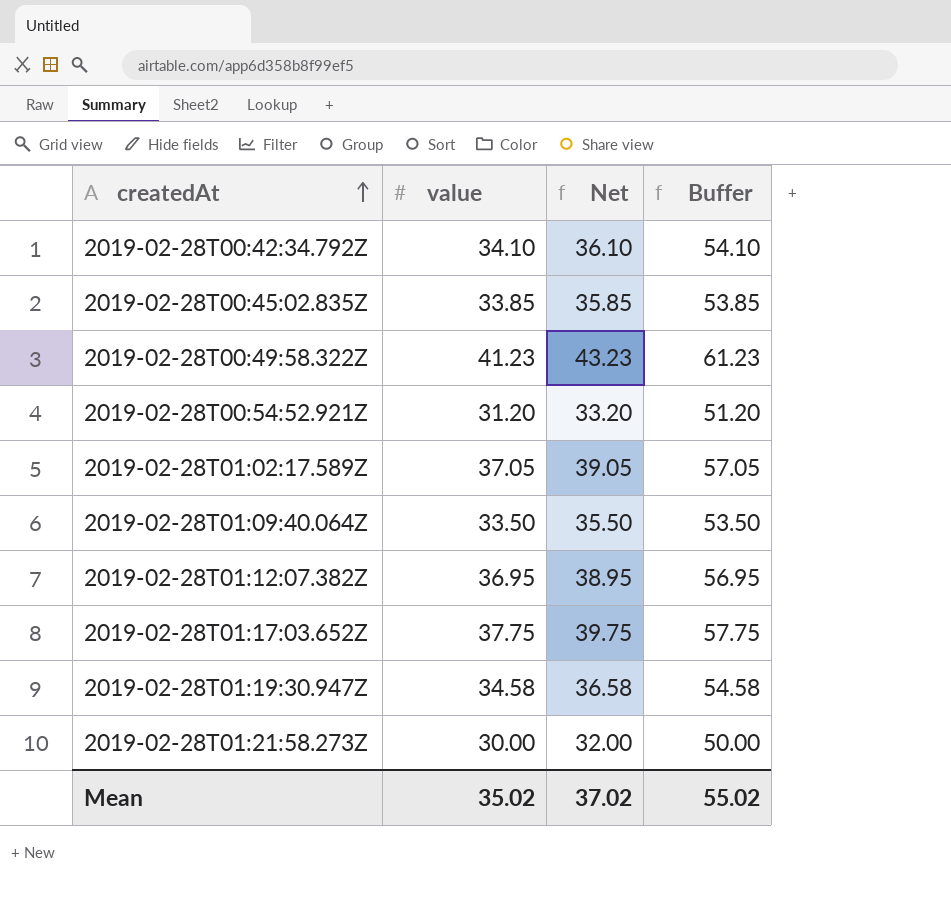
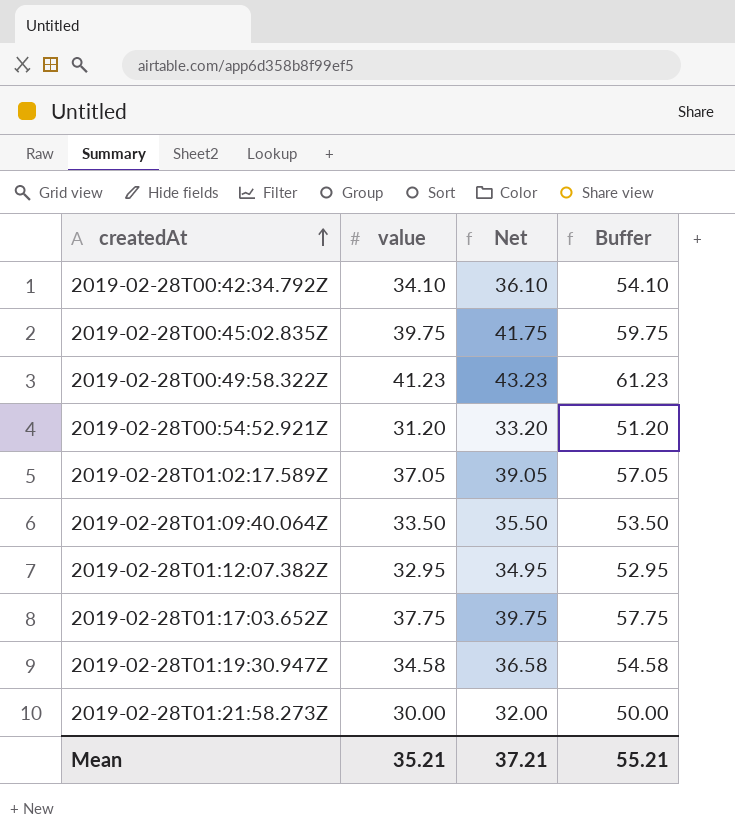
2019-02-28T00:45:02.835Z | value: 33.85 -> 39.75
2019-02-28T00:45:02.835Z | Net: 35.85 -> 41.75
2019-02-28T00:45:02.835Z | Buffer: 53.85 -> 59.75
2019-02-28T01:12:07.382Z | value: 36.95 -> 32.95
2019-02-28T01:12:07.382Z | Net: 38.95 -> 34.95
2019-02-28T01:12:07.382Z | Buffer: 56.95 -> 52.95
Mean | value: 35.02 -> 35.21
Mean | Net: 37.02 -> 37.21
Mean | Buffer: 55.02 -> 55.21

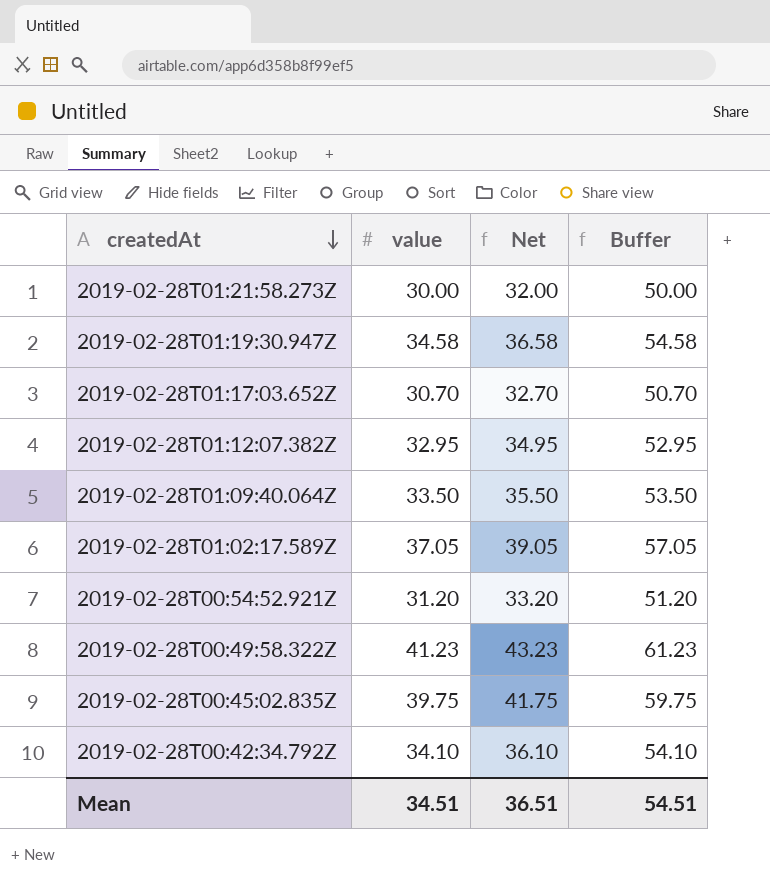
row order: createdAt ascending -> createdAt descending
2019-02-28T01:17:03.652Z | value: 37.75 -> 30.70
2019-02-28T01:17:03.652Z | Net: 39.75 -> 32.70
2019-02-28T01:17:03.652Z | Buffer: 57.75 -> 50.70
Mean | value: 35.21 -> 34.51
Mean | Net: 37.21 -> 36.51
Mean | Buffer: 55.21 -> 54.51

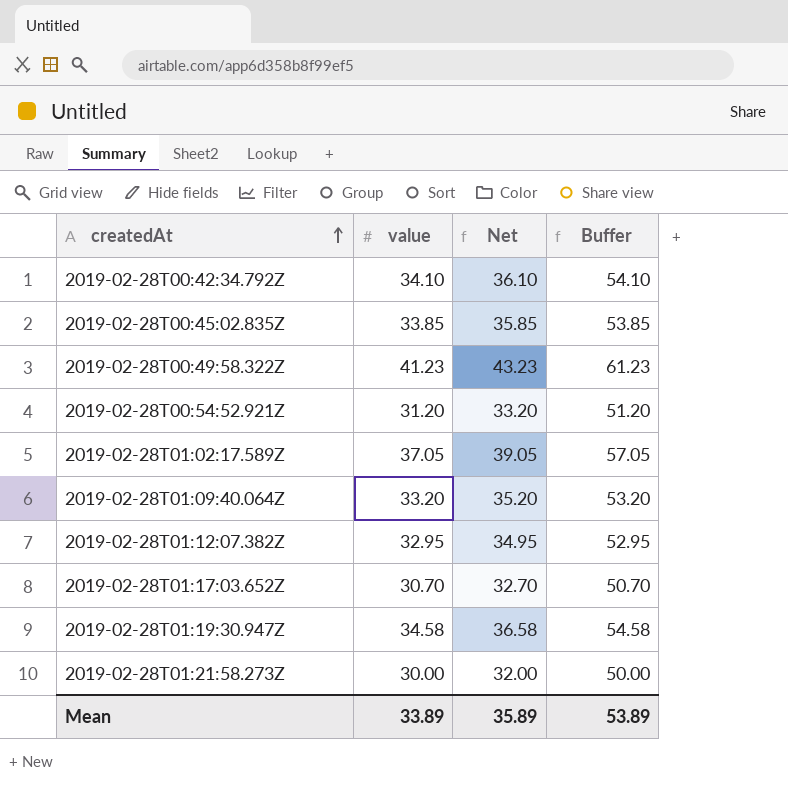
row order: createdAt descending -> createdAt ascending
2019-02-28T00:45:02.835Z | value: 39.75 -> 33.85
2019-02-28T00:45:02.835Z | Net: 41.75 -> 35.85
2019-02-28T00:45:02.835Z | Buffer: 59.75 -> 53.85
2019-02-28T01:09:40.064Z | value: 33.50 -> 33.20
2019-02-28T01:09:40.064Z | Net: 35.50 -> 35.20
2019-02-28T01:09:40.064Z | Buffer: 53.50 -> 53.20
Mean | value: 34.51 -> 33.89
Mean | Net: 36.51 -> 35.89
Mean | Buffer: 54.51 -> 53.89

